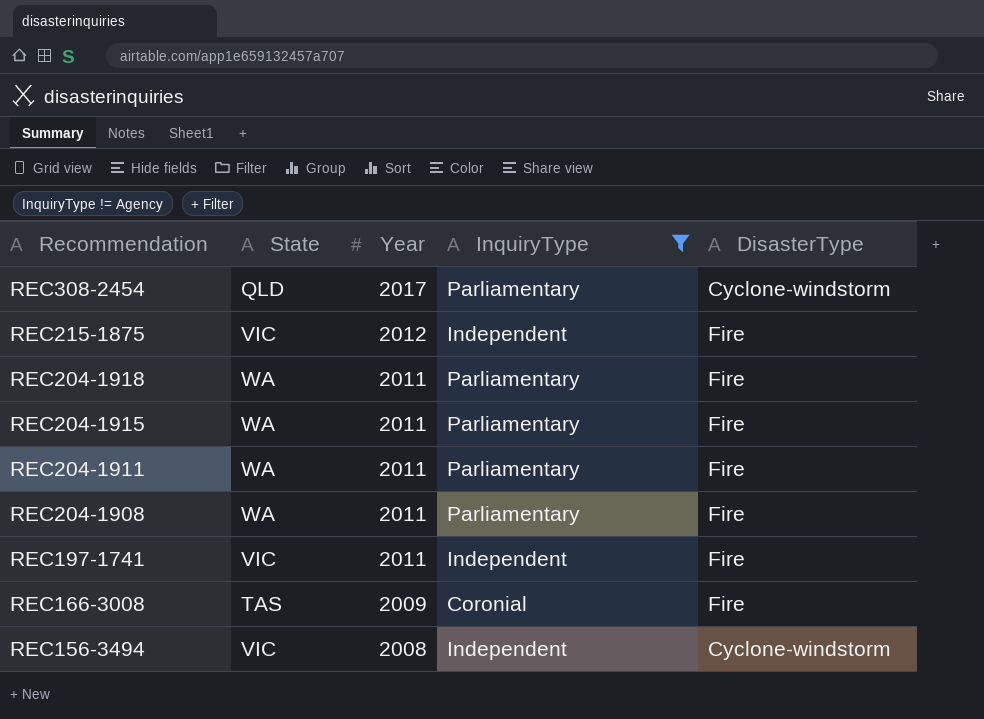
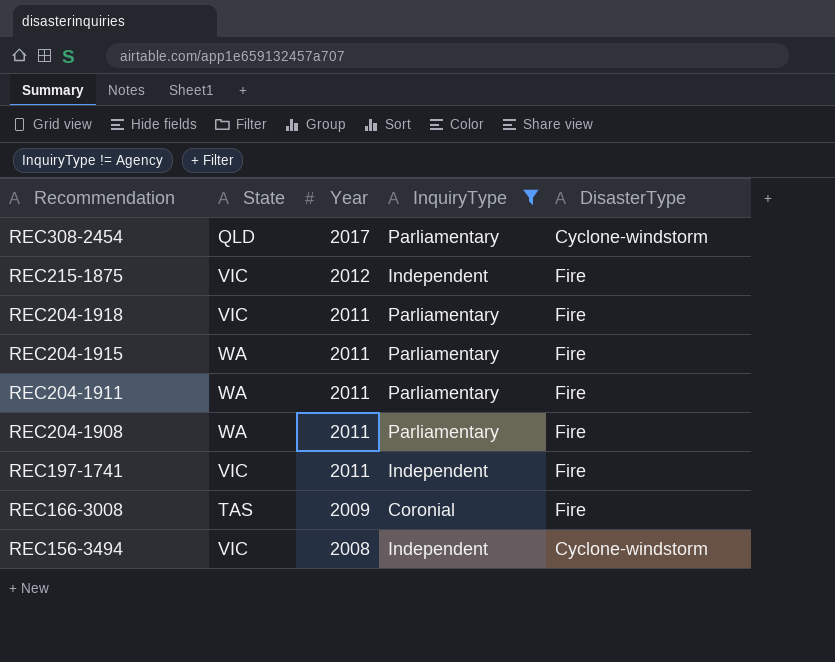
REC204-1918 | State: WA -> VIC

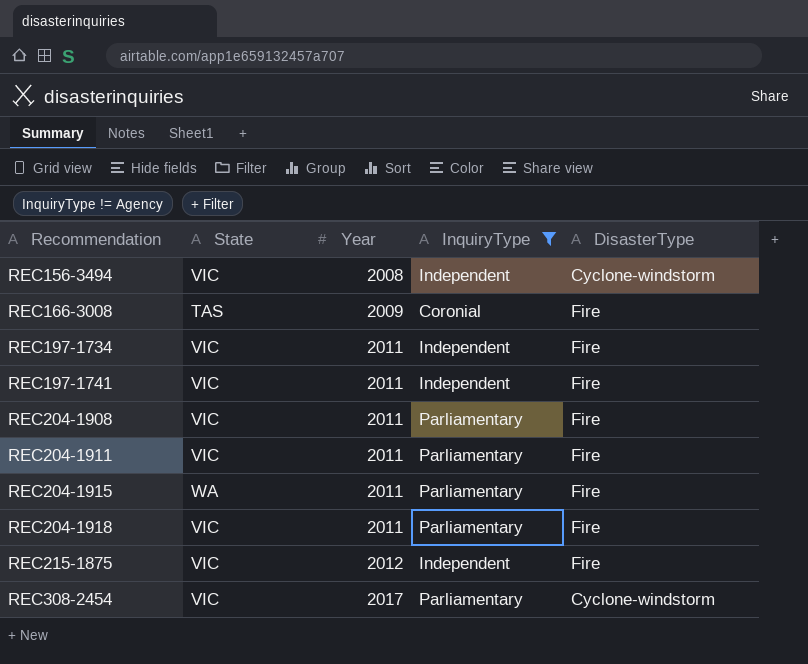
row order: Recommendation descending -> Recommendation ascending
row REC197-1734: none -> VIC | 2011 | Independent | Fire
REC204-1908 | State: WA -> VIC
REC204-1911 | State: WA -> VIC
REC308-2454 | State: QLD -> VIC

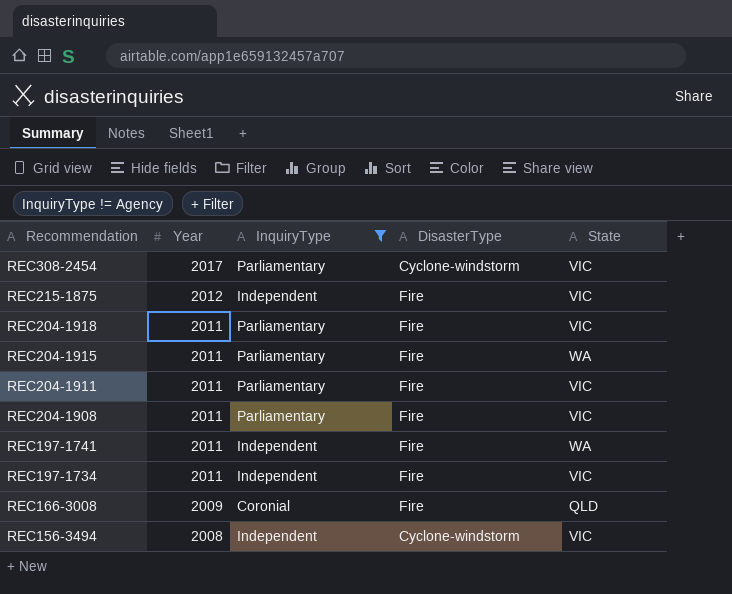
row order: Recommendation ascending -> Recommendation descending
column State | position: 2 -> 5
REC197-1741 | State: VIC -> WA
REC166-3008 | State: TAS -> QLD

